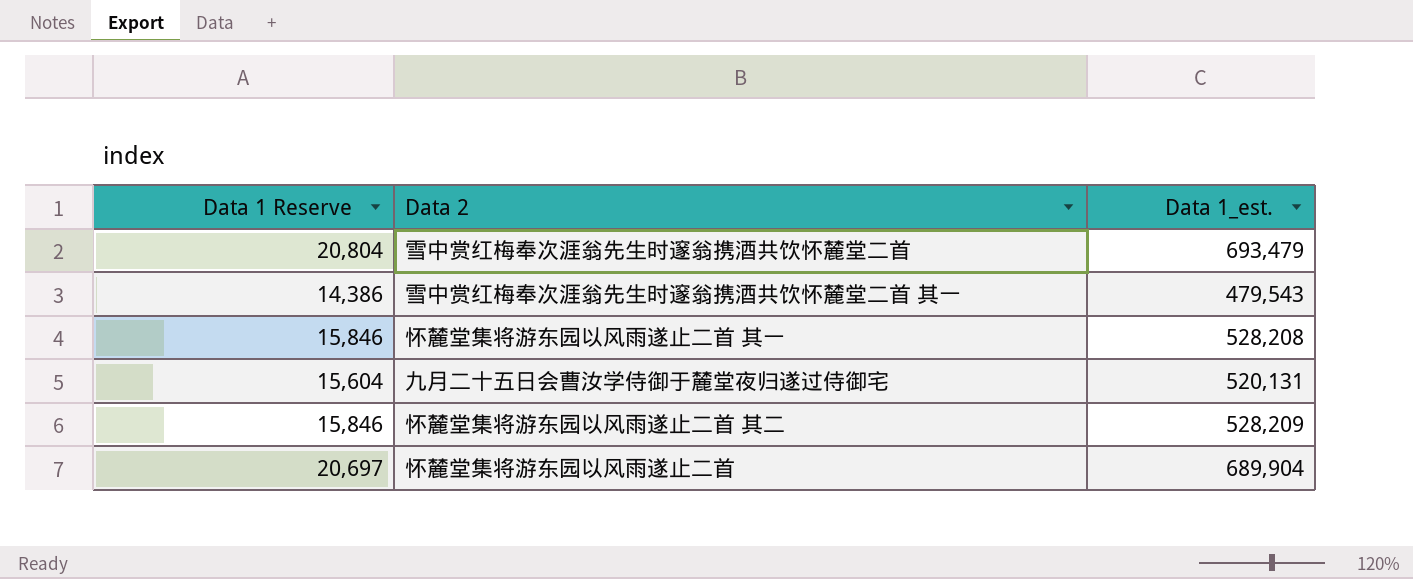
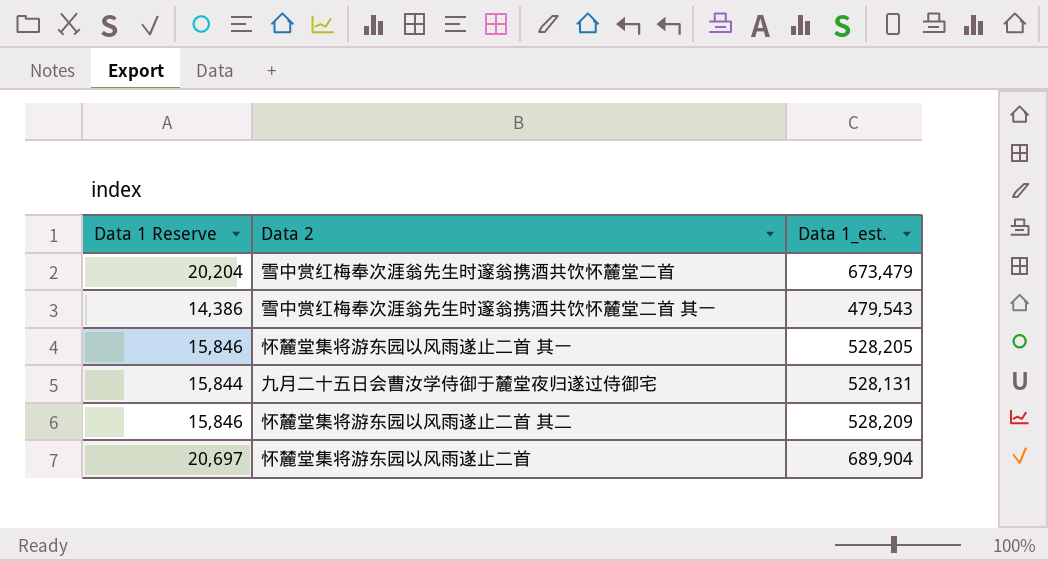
雪中赏红梅奉次涯翁先生时邃翁携酒共饮怀麓堂二首 | Data 1 Reserve: 20,804 -> 20,204
雪中赏红梅奉次涯翁先生时邃翁携酒共饮怀麓堂二首 | Data 1_est.: 693,479 -> 673,479
怀麓堂集将游东园以风雨遂止二首 其一 | Data 1_est.: 528,208 -> 528,205
九月二十五日会曹汝学侍御于麓堂夜归遂过侍御宅 | Data 1 Reserve: 15,604 -> 15,844
九月二十五日会曹汝学侍御于麓堂夜归遂过侍御宅 | Data 1_est.: 520,131 -> 528,131

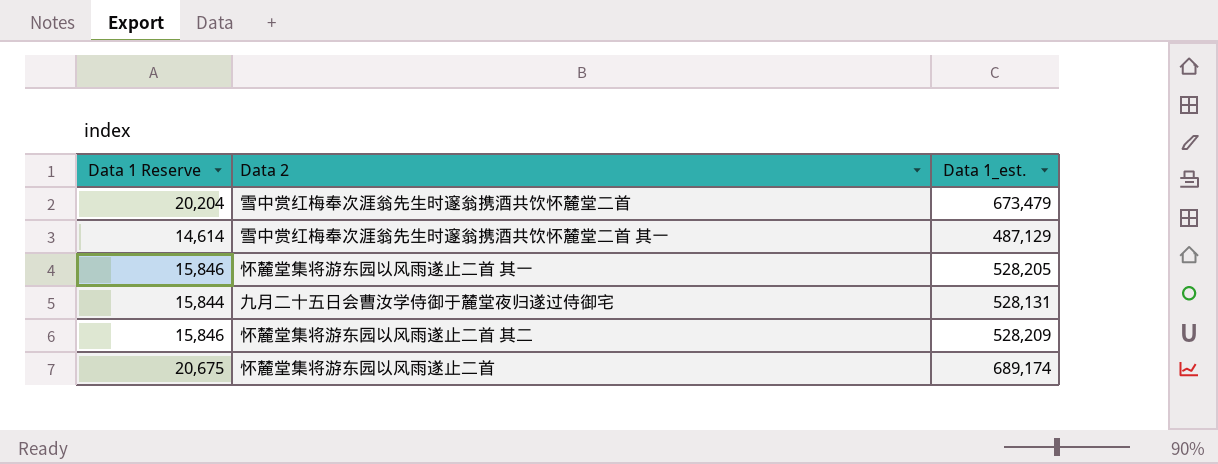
雪中赏红梅奉次涯翁先生时邃翁携酒共饮怀麓堂二首 其一 | Data 1 Reserve: 14,386 -> 14,614
雪中赏红梅奉次涯翁先生时邃翁携酒共饮怀麓堂二首 其一 | Data 1_est.: 479,543 -> 487,129
怀麓堂集将游东园以风雨遂止二首 | Data 1 Reserve: 20,697 -> 20,675
怀麓堂集将游东园以风雨遂止二首 | Data 1_est.: 689,904 -> 689,174

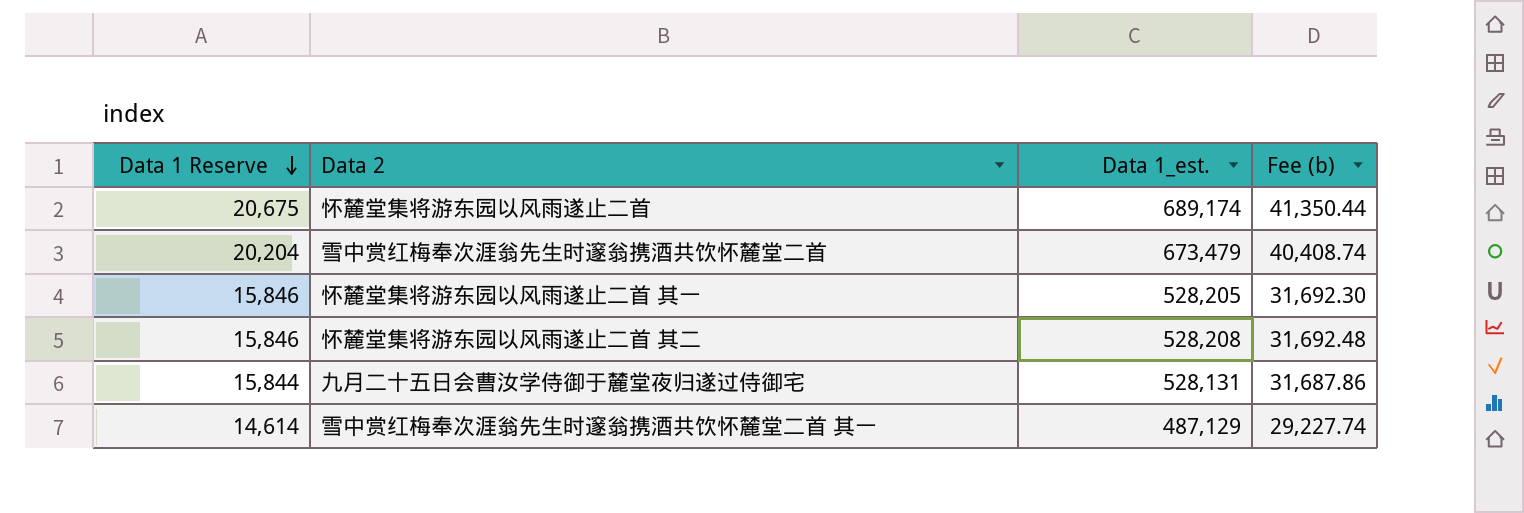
row order: none -> Data 1 Reserve descending
column Fee (b) | formula: none -> [Data 1_est.] * 0.06
怀麓堂集将游东园以风雨遂止二首 其二 | Data 1_est.: 528,209 -> 528,208

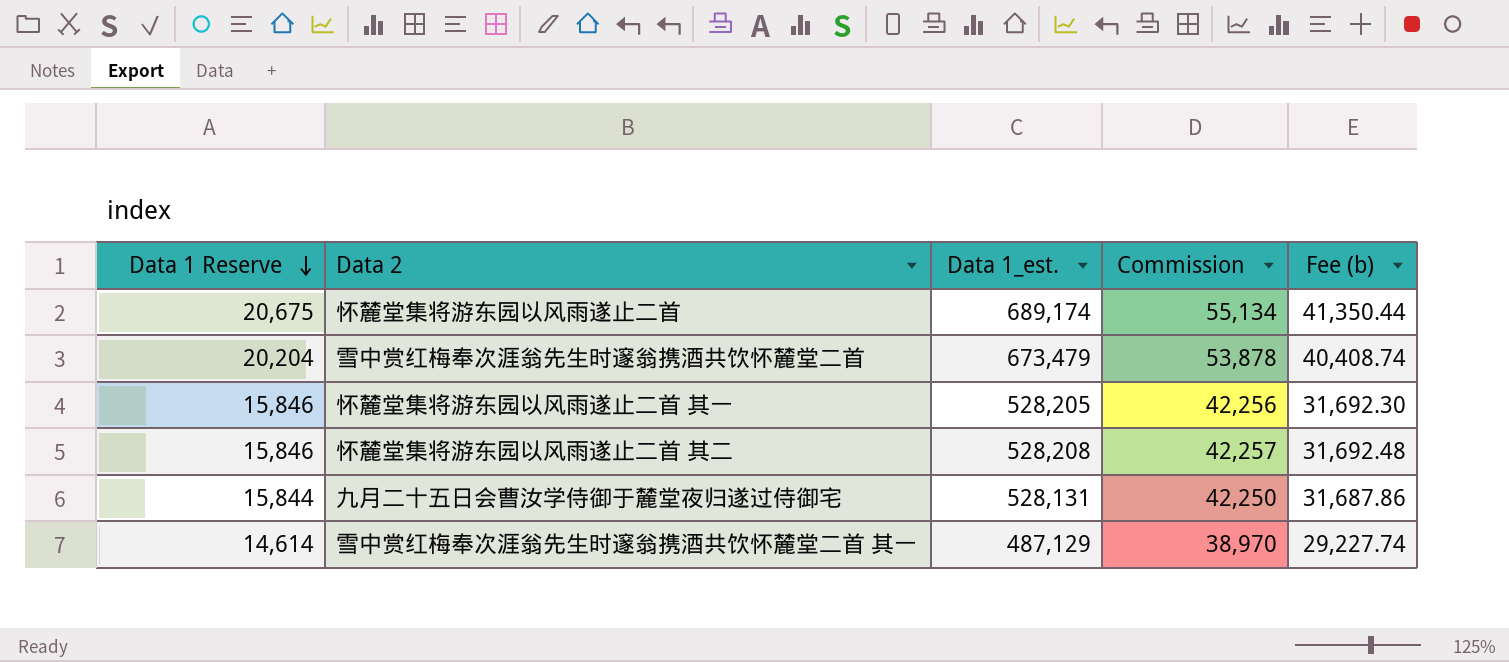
column Commission | formula: none -> [Data 1_est.] * 0.08

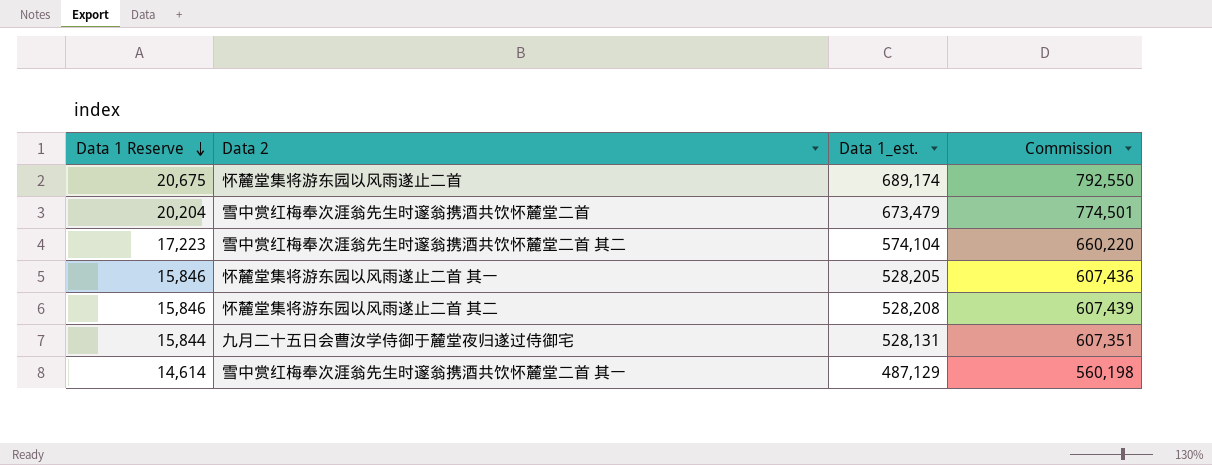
column Fee (b) | formula: [Data 1_est.] * 0.06 -> none
column Commission | formula: [Data 1_est.] * 0.08 -> [Data 1_est.] * 1.15
row 雪中赏红梅奉次涯翁先生时邃翁携酒共饮怀麓堂二首 其二: none -> 17,223 | 574,104 | 660,220

